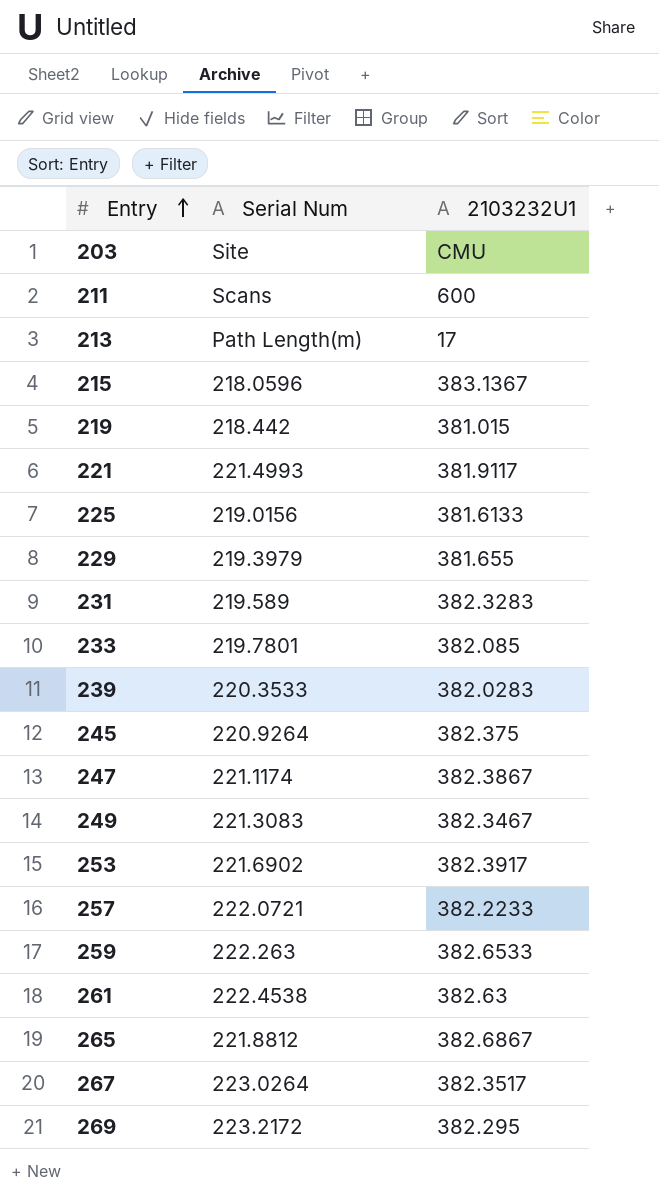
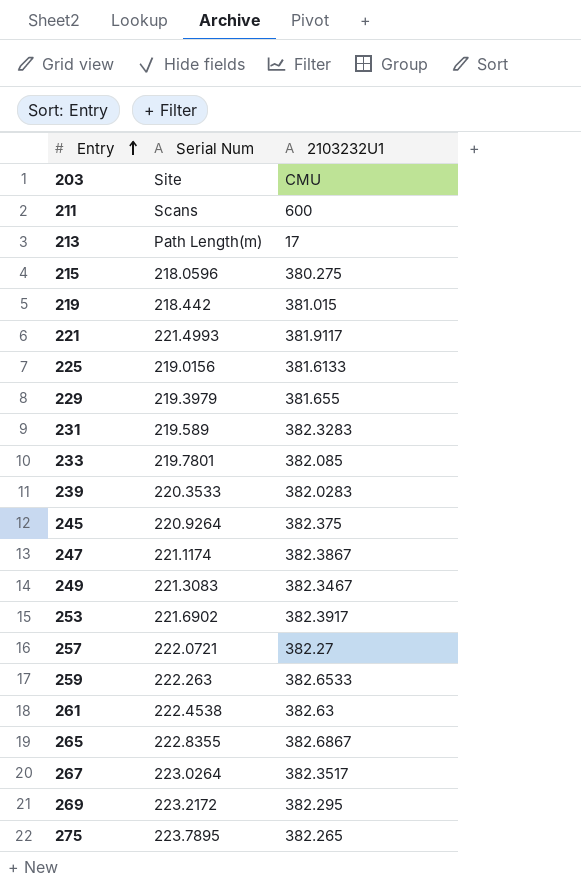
215 | 2103232U1: 383.1367 -> 380.275
257 | 2103232U1: 382.2233 -> 382.27
265 | Serial Num: 221.8812 -> 222.8355
row 275: none -> 223.7895 | 382.265

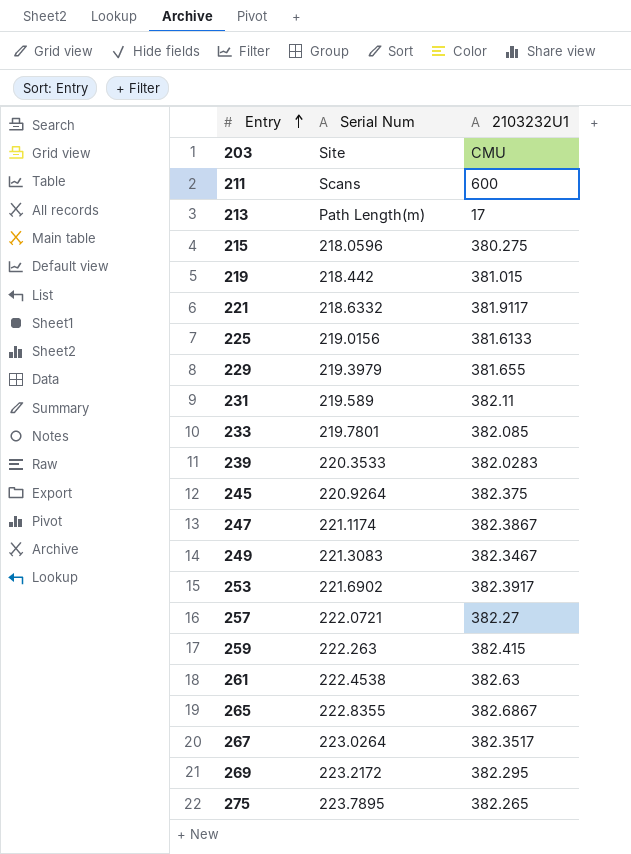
221 | Serial Num: 221.4993 -> 218.6332
231 | 2103232U1: 382.3283 -> 382.11
259 | 2103232U1: 382.6533 -> 382.415

